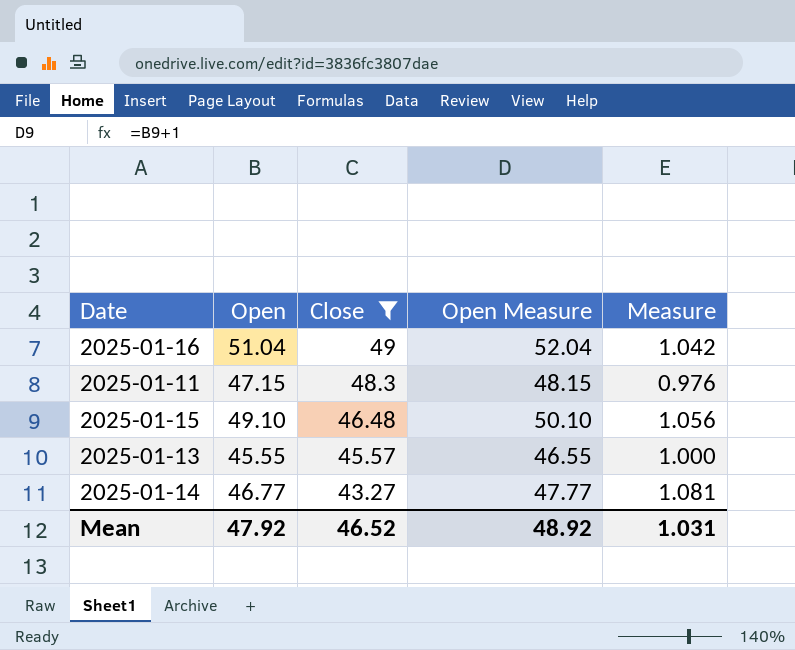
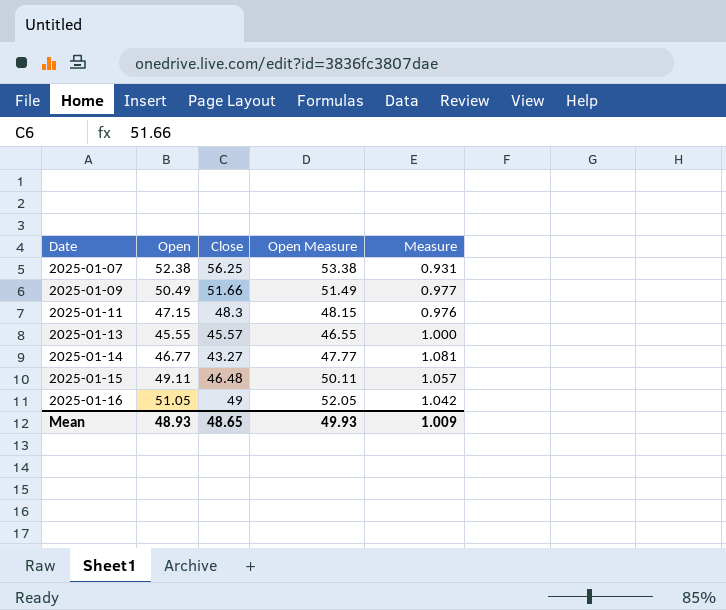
filter: Close <= 49 -> none
row order: Close descending -> Date ascending
2025-01-15 | Open: 49.10 -> 49.11
2025-01-15 | Open Measure: 50.10 -> 50.11
2025-01-15 | Measure: 1.056 -> 1.057
2025-01-16 | Open: 51.04 -> 51.05
2025-01-16 | Open Measure: 52.04 -> 52.05
Mean | Open: 47.92 -> 48.93
Mean | Close: 46.52 -> 48.65
Mean | Open Measure: 48.92 -> 49.93
Mean | Measure: 1.031 -> 1.009

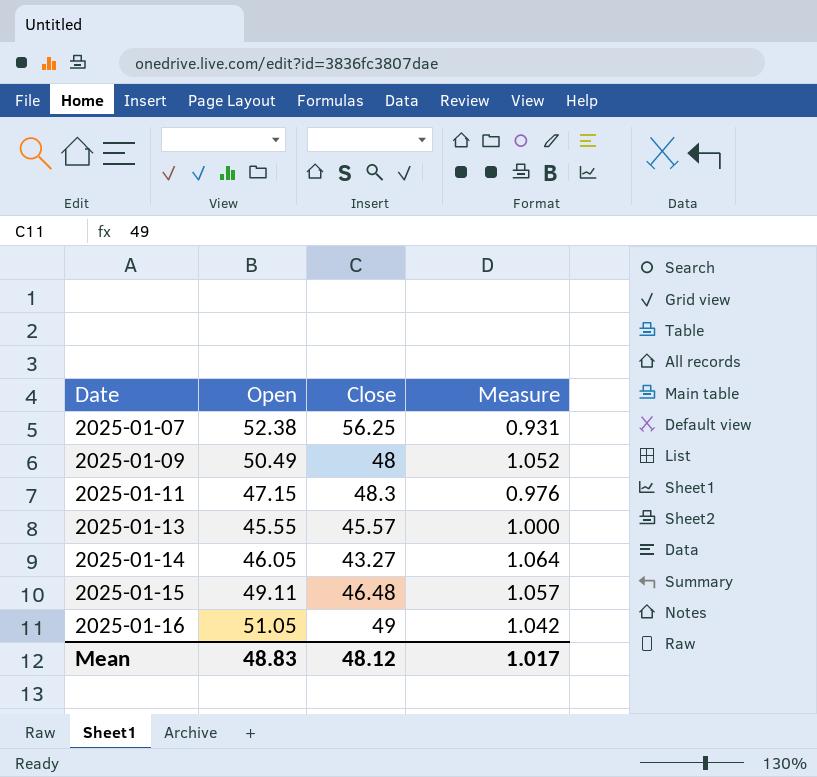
column Open Measure | formula: [Open] + 1 -> none
2025-01-09 | Close: 51.66 -> 48
2025-01-09 | Measure: 0.977 -> 1.052
2025-01-14 | Open: 46.77 -> 46.05
2025-01-14 | Measure: 1.081 -> 1.064
Mean | Open: 48.93 -> 48.83
Mean | Close: 48.65 -> 48.12
Mean | Measure: 1.009 -> 1.017

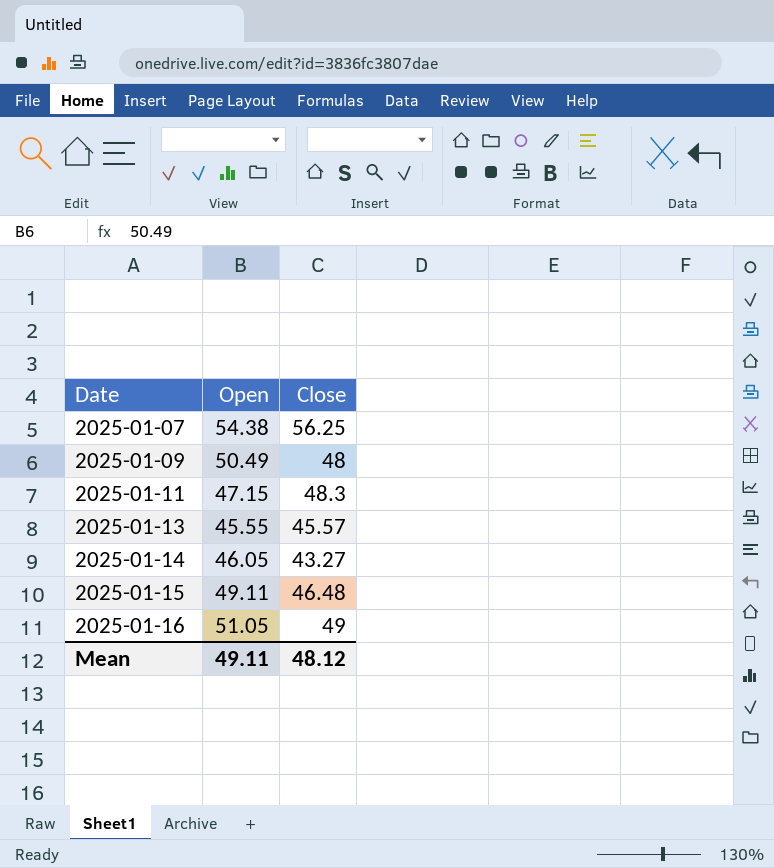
column Measure | formula: [Open] / [Close] -> none
2025-01-07 | Open: 52.38 -> 54.38
Mean | Open: 48.83 -> 49.11

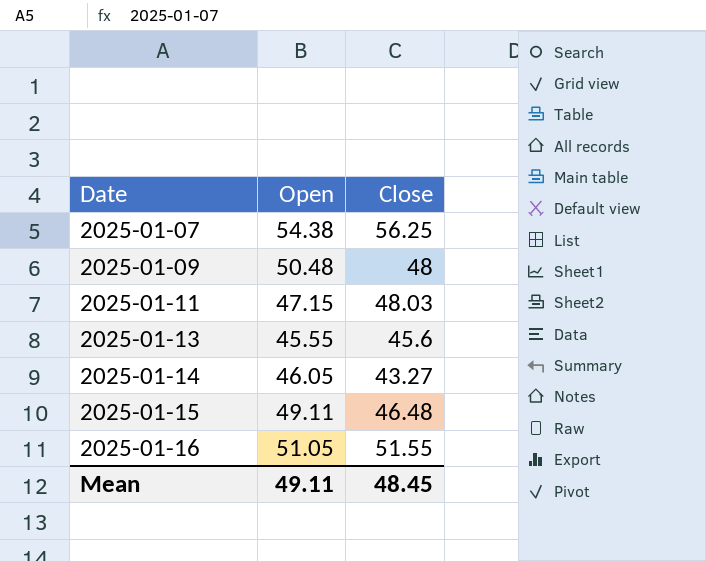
2025-01-09 | Open: 50.49 -> 50.48
2025-01-11 | Close: 48.3 -> 48.03
2025-01-13 | Close: 45.57 -> 45.6
2025-01-16 | Close: 49 -> 51.55
Mean | Close: 48.12 -> 48.45

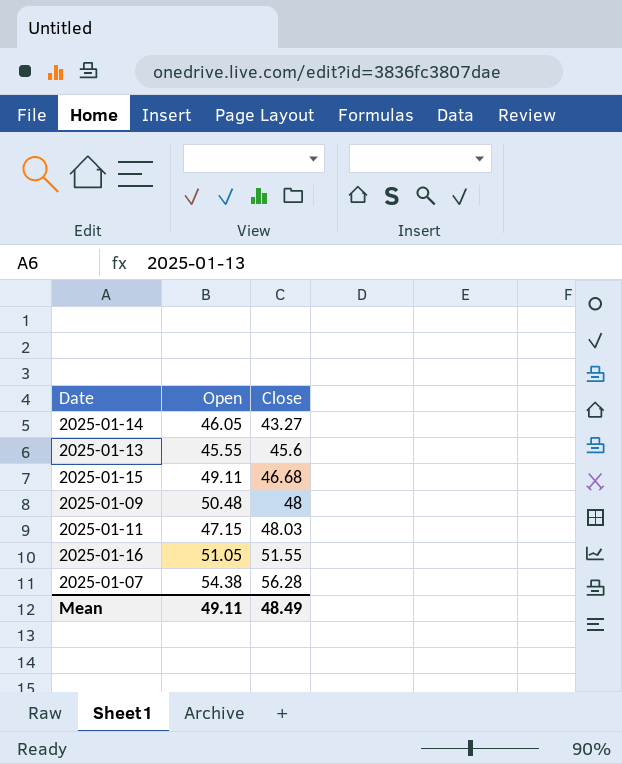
row order: Date ascending -> Close ascending
2025-01-15 | Close: 46.48 -> 46.68
2025-01-07 | Close: 56.25 -> 56.28
Mean | Close: 48.45 -> 48.49

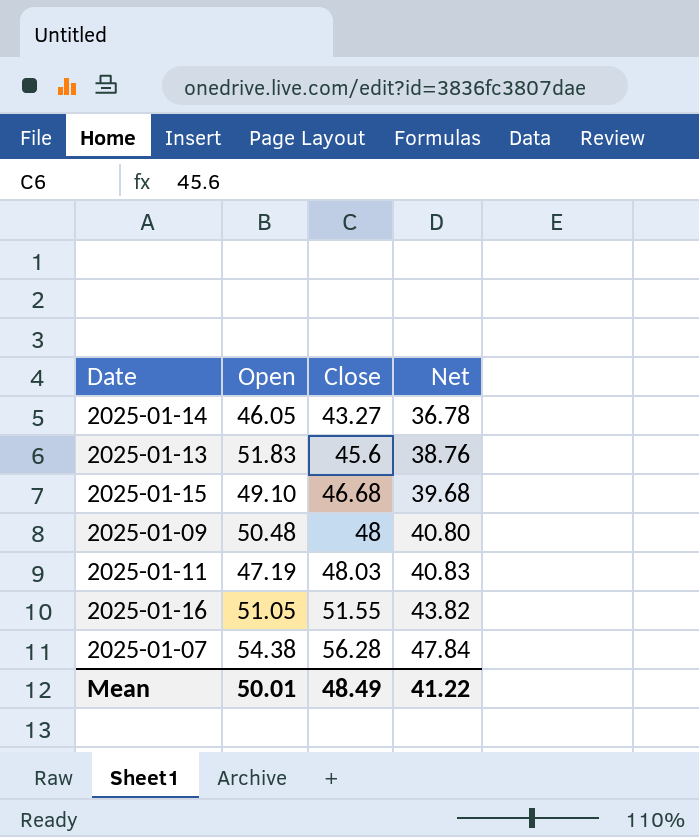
column Net | formula: none -> [Close] * 0.85
2025-01-13 | Open: 45.55 -> 51.83
2025-01-15 | Open: 49.11 -> 49.10
2025-01-11 | Open: 47.15 -> 47.19
Mean | Open: 49.11 -> 50.01

